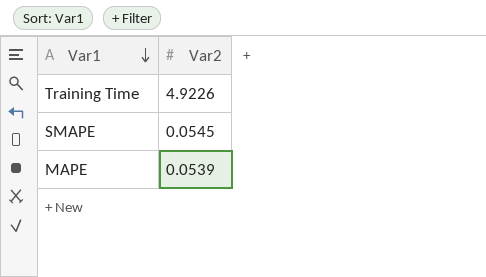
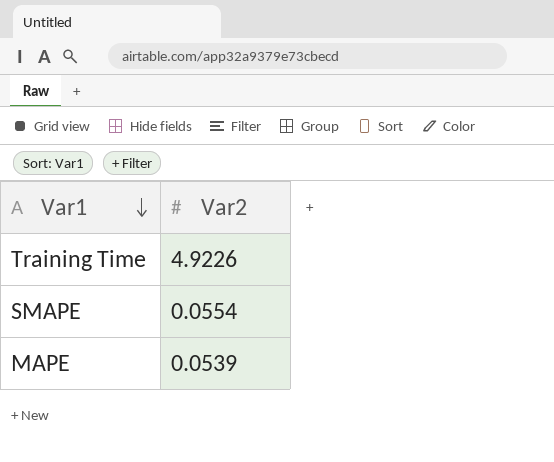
SMAPE | Var2: 0.0545 -> 0.0554

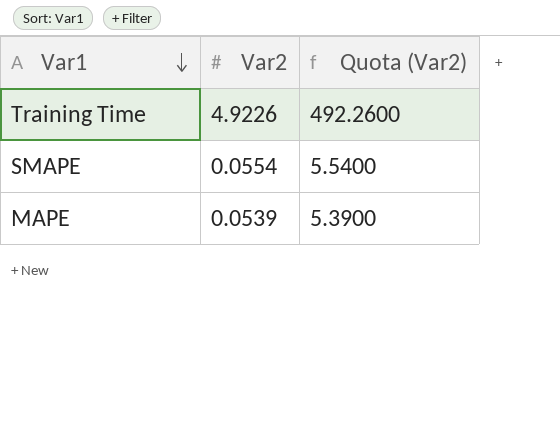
column Quota (Var2) | formula: none -> [Var2] * 100

